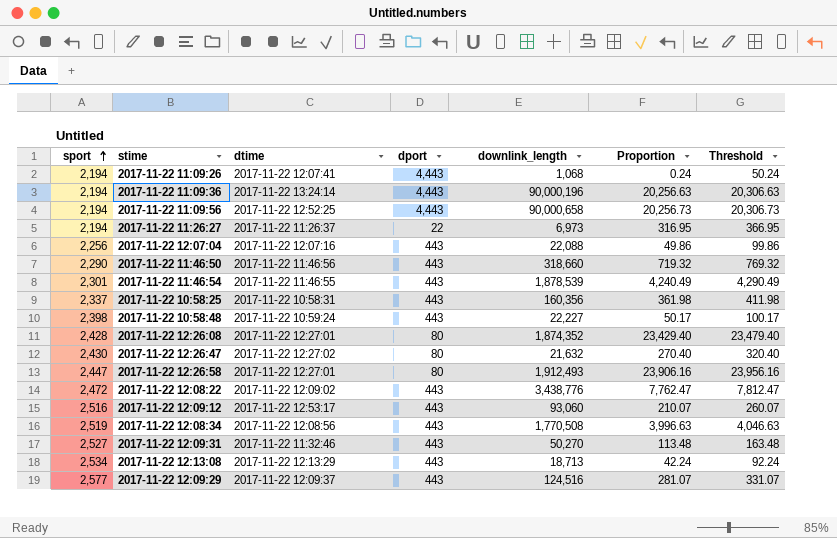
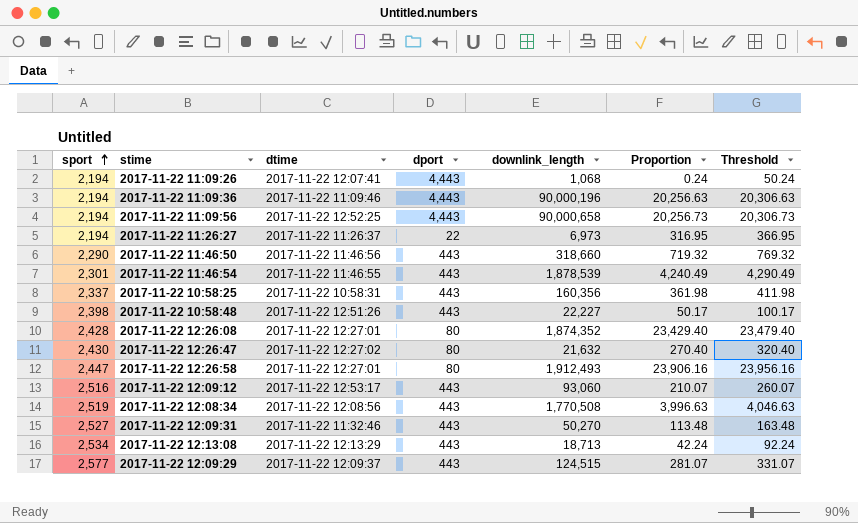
row 2017-11-22 12:07:04: 2,256 | 2017-11-22 12:07:16 | 443 | 22,088 | 49.86 | 99.86 -> none
row 2017-11-22 12:08:22: 2,472 | 2017-11-22 12:09:02 | 443 | 3,438,776 | 7,762.47 | 7,812.47 -> none
2017-11-22 11:09:36 | dtime: 2017-11-22 13:24:14 -> 2017-11-22 11:09:46
2017-11-22 10:58:48 | dtime: 2017-11-22 10:59:24 -> 2017-11-22 12:51:26
2017-11-22 12:09:29 | downlink_length: 124,516 -> 124,515

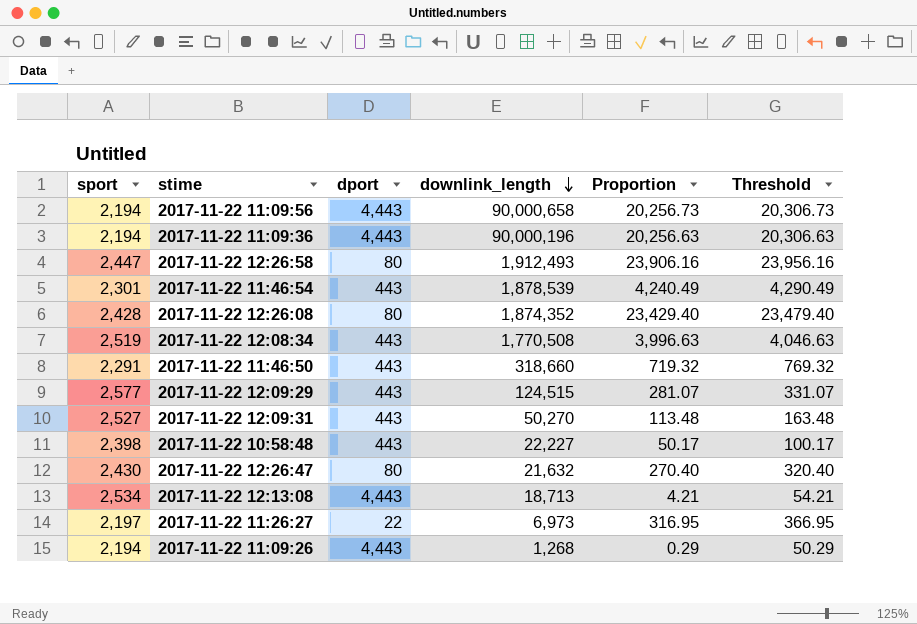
row order: sport ascending -> downlink_length descending
column dtime | position: 3 -> none
row 2017-11-22 10:58:25: 2,337 | 2017-11-22 10:58:31 | 443 | 160,356 | 361.98 | 411.98 -> none
row 2017-11-22 12:09:12: 2,516 | 2017-11-22 12:53:17 | 443 | 93,060 | 210.07 | 260.07 -> none
2017-11-22 11:46:50 | sport: 2,290 -> 2,291
2017-11-22 12:13:08 | dport: 443 -> 4,443
2017-11-22 12:13:08 | Proportion: 42.24 -> 4.21
2017-11-22 12:13:08 | Threshold: 92.24 -> 54.21
2017-11-22 11:26:27 | sport: 2,194 -> 2,197
2017-11-22 11:09:26 | downlink_length: 1,068 -> 1,268
2017-11-22 11:09:26 | Proportion: 0.24 -> 0.29
2017-11-22 11:09:26 | Threshold: 50.24 -> 50.29

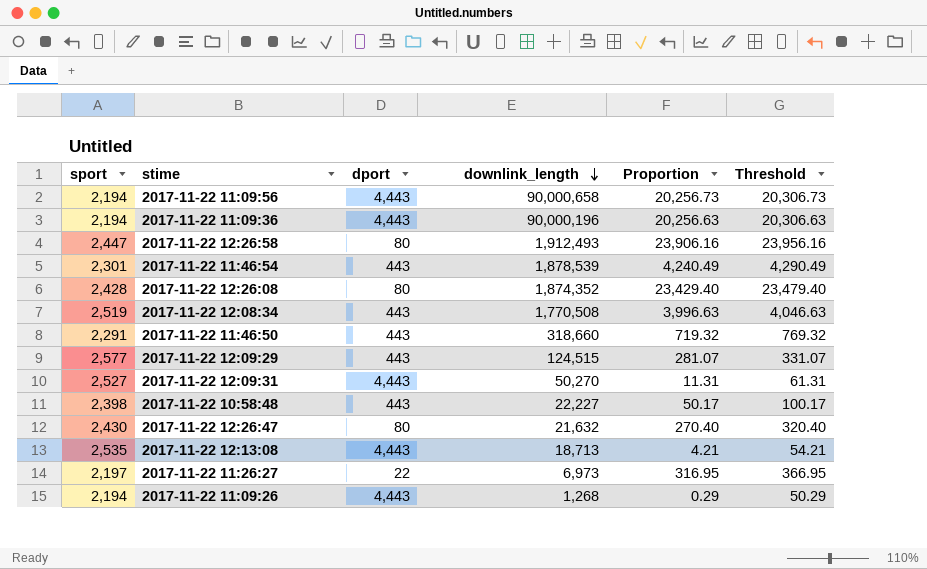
2017-11-22 12:09:31 | dport: 443 -> 4,443
2017-11-22 12:09:31 | Proportion: 113.48 -> 11.31
2017-11-22 12:09:31 | Threshold: 163.48 -> 61.31
2017-11-22 12:13:08 | sport: 2,534 -> 2,535

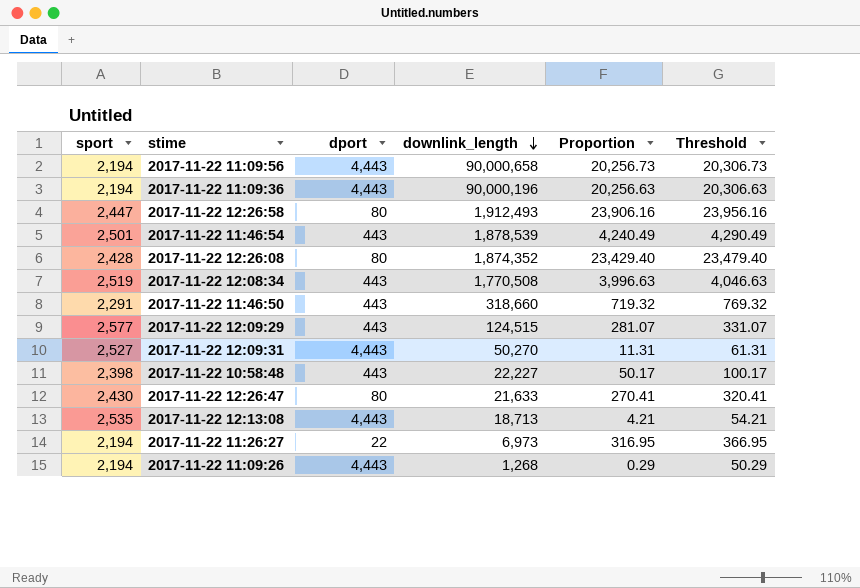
2017-11-22 11:46:54 | sport: 2,301 -> 2,501
2017-11-22 12:26:47 | downlink_length: 21,632 -> 21,633
2017-11-22 12:26:47 | Proportion: 270.40 -> 270.41
2017-11-22 12:26:47 | Threshold: 320.40 -> 320.41
2017-11-22 11:26:27 | sport: 2,197 -> 2,194

